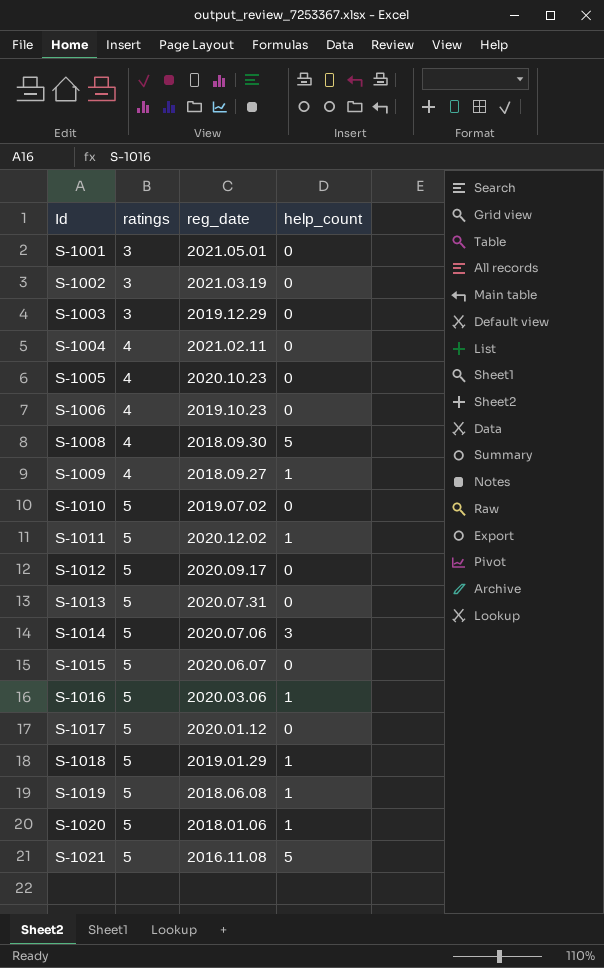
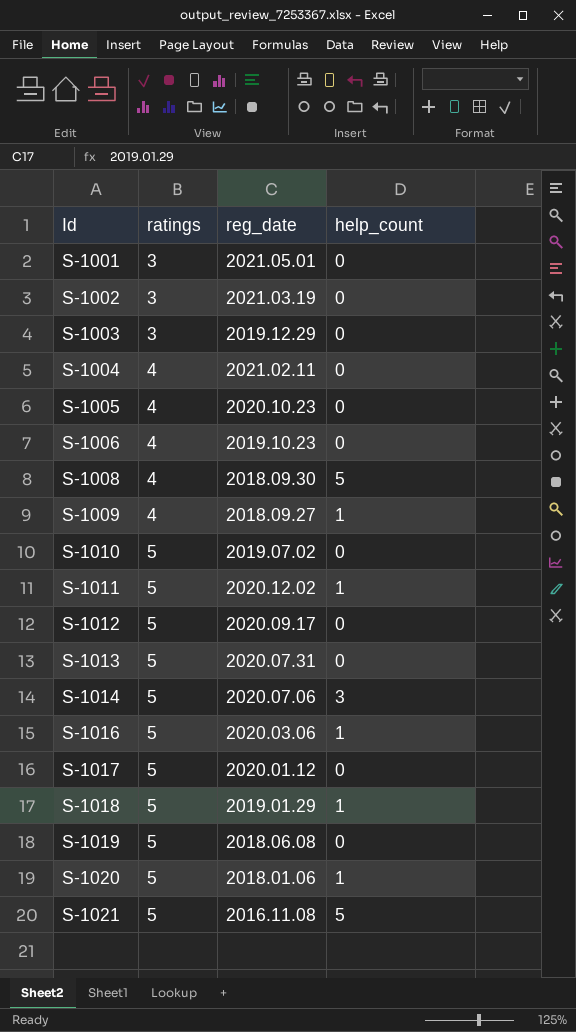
row S-1015: 5 | 2020.06.07 | 0 -> none
S-1019 | help_count: 1 -> 0

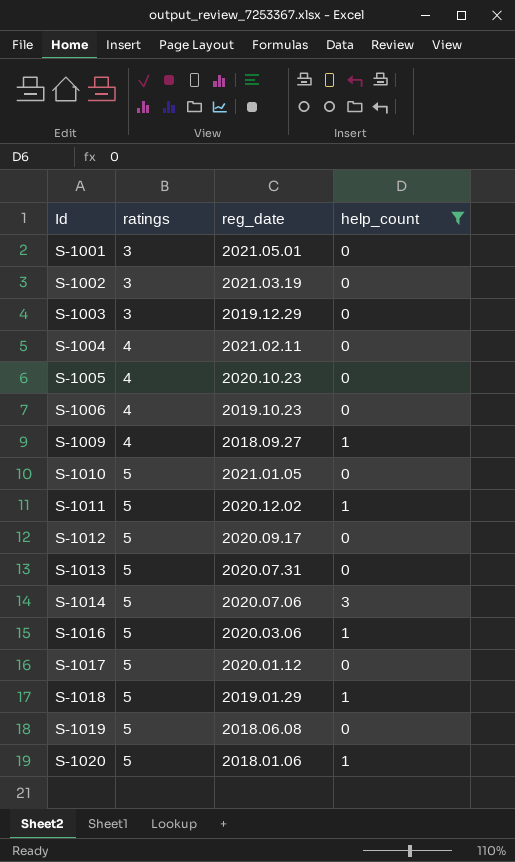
filter: none -> help_count != 5
S-1010 | reg_date: 2019.07.02 -> 2021.01.05

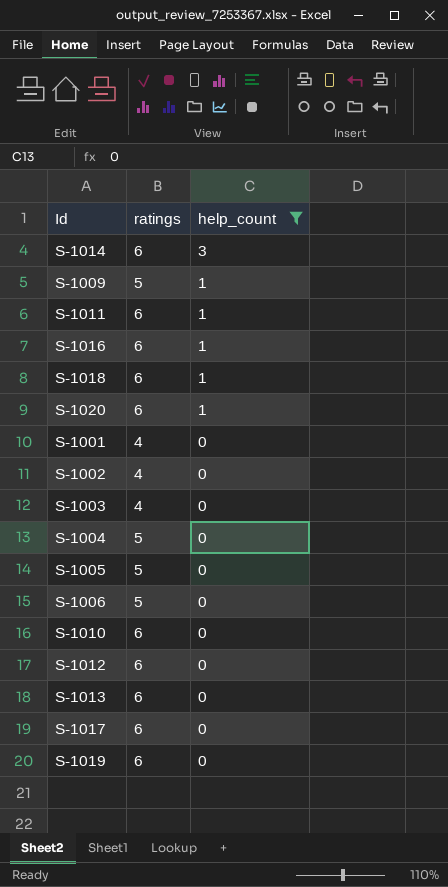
row order: Id ascending -> help_count descending
column reg_date | position: 3 -> none
S-1014 | ratings: 5 -> 6
S-1009 | ratings: 4 -> 5
S-1011 | ratings: 5 -> 6
S-1016 | ratings: 5 -> 6
S-1018 | ratings: 5 -> 6
S-1020 | ratings: 5 -> 6
S-1001 | ratings: 3 -> 4
S-1002 | ratings: 3 -> 4
S-1003 | ratings: 3 -> 4
S-1004 | ratings: 4 -> 5
S-1005 | ratings: 4 -> 5
S-1006 | ratings: 4 -> 5
S-1010 | ratings: 5 -> 6
S-1012 | ratings: 5 -> 6
S-1013 | ratings: 5 -> 6
S-1017 | ratings: 5 -> 6
S-1019 | ratings: 5 -> 6

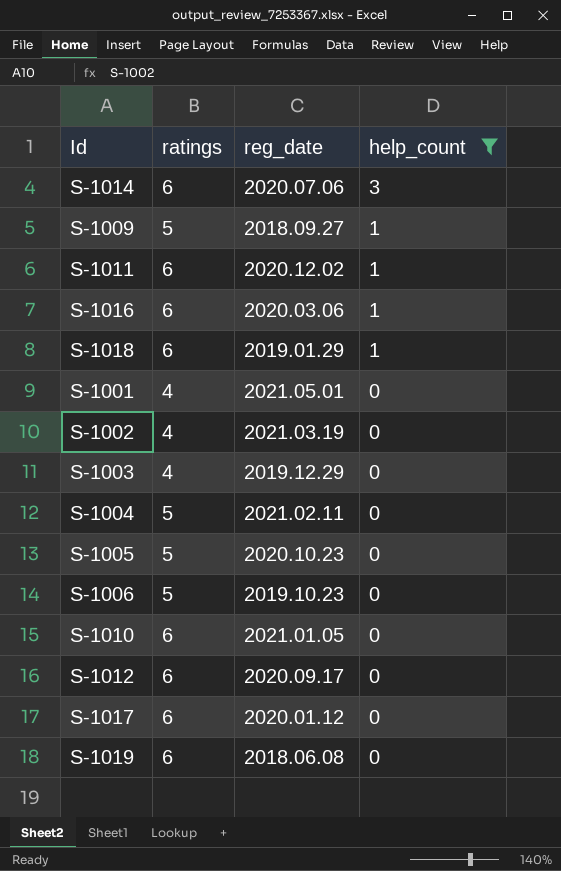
column reg_date | position: none -> 3
row S-1020: 6 | 1 -> none
row S-1013: 6 | 0 -> none

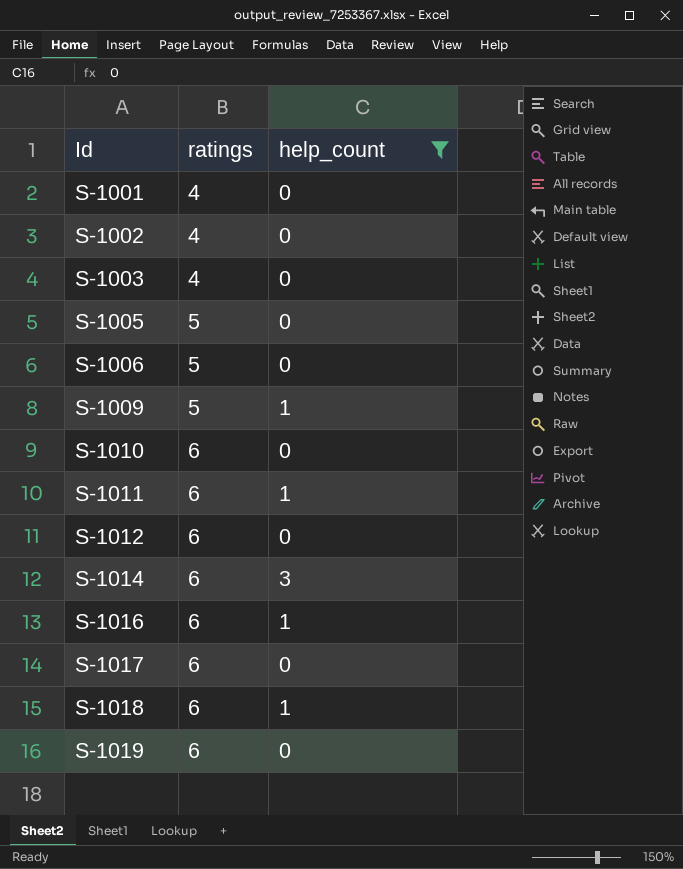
row order: help_count descending -> Id ascending
column reg_date | position: 3 -> none
row S-1004: 5 | 2021.02.11 | 0 -> none

